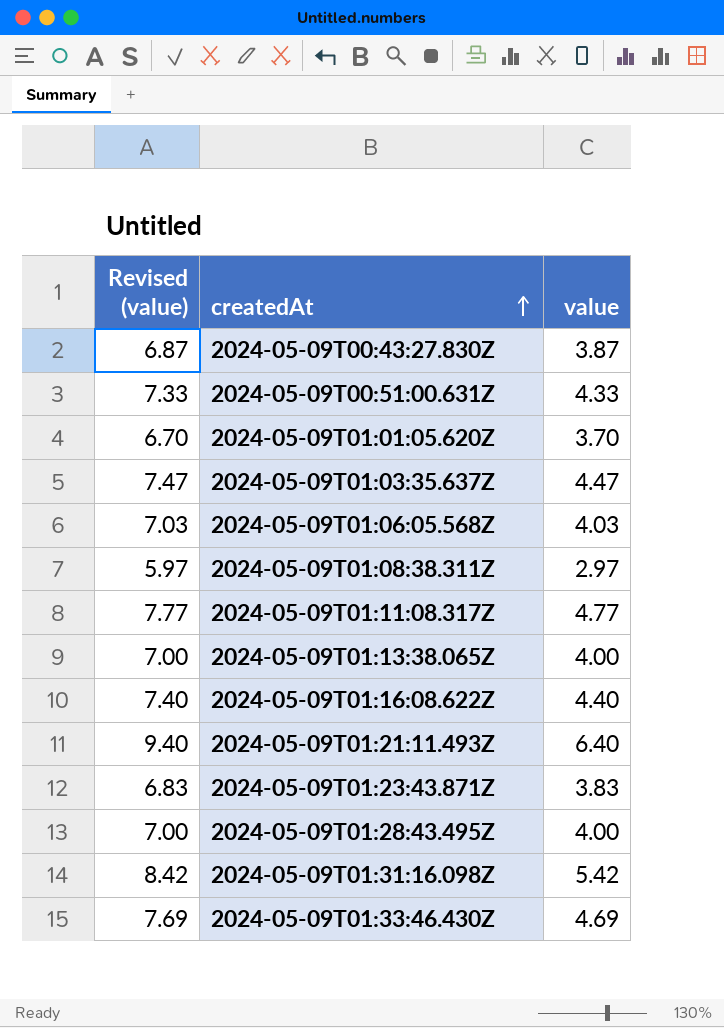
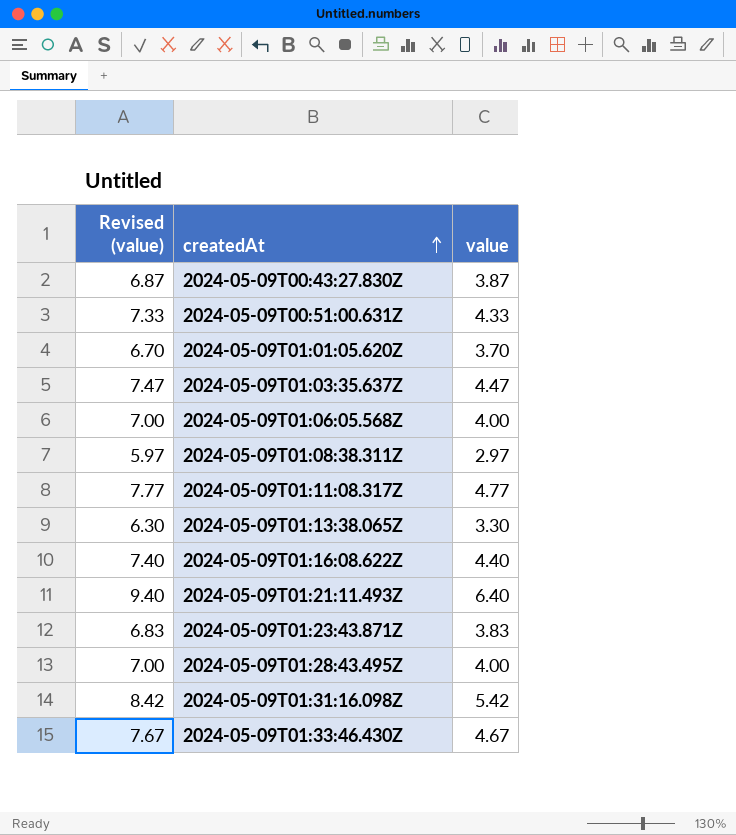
2024-05-09T01:06:05.568Z | Revised (value): 7.03 -> 7.00
2024-05-09T01:06:05.568Z | value: 4.03 -> 4.00
2024-05-09T01:13:38.065Z | Revised (value): 7.00 -> 6.30
2024-05-09T01:13:38.065Z | value: 4.00 -> 3.30
2024-05-09T01:33:46.430Z | Revised (value): 7.69 -> 7.67
2024-05-09T01:33:46.430Z | value: 4.69 -> 4.67

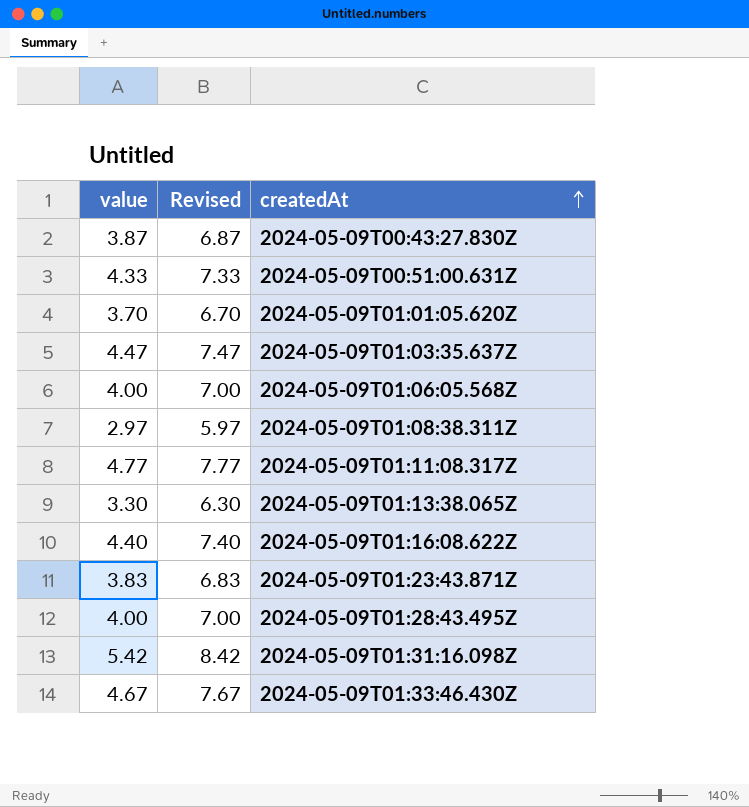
column value | position: 3 -> 1
column name: Revised (value) -> Revised
row 2024-05-09T01:21:11.493Z: 9.40 | 6.40 -> none

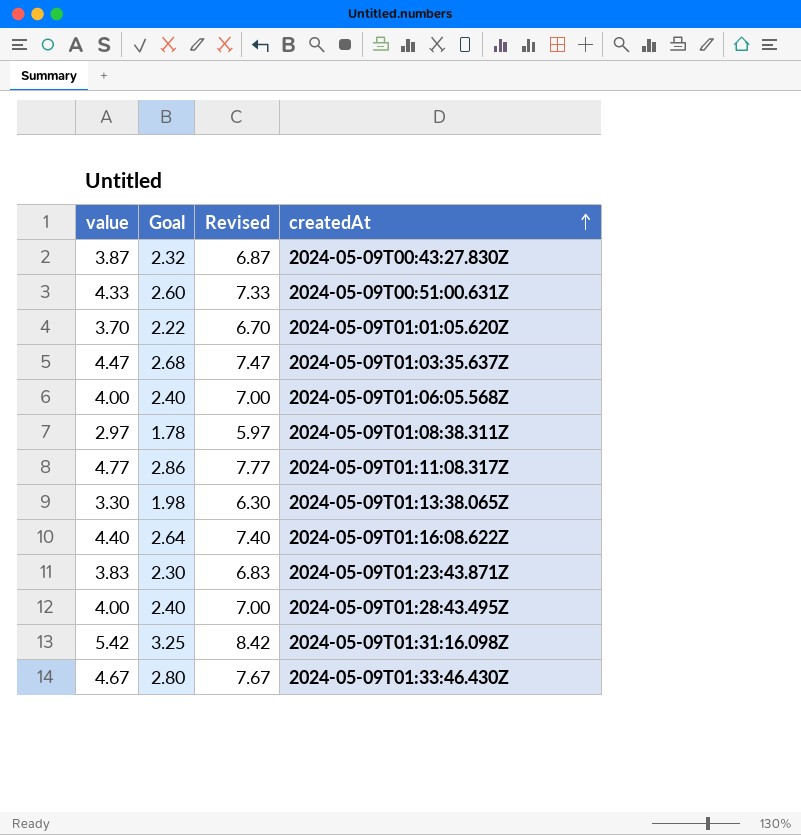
column Goal | formula: none -> [value] * 0.6

